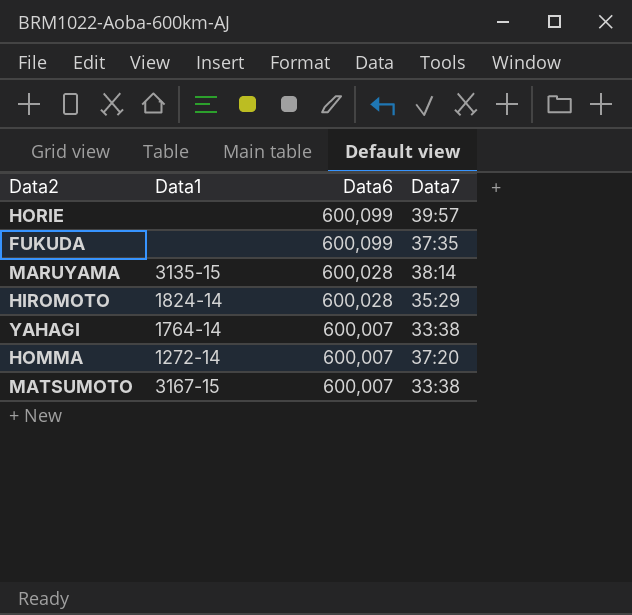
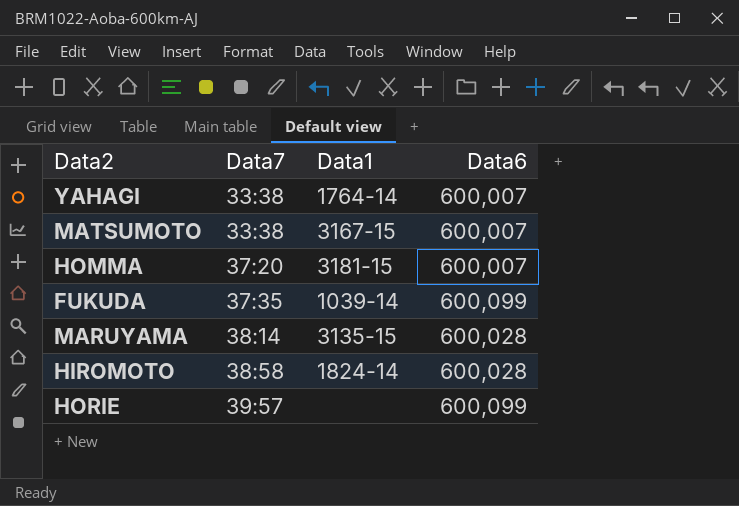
row order: Data6 descending -> Data7 ascending
column Data7 | position: 4 -> 2
HOMMA | Data1: 1272-14 -> 3181-15
FUKUDA | Data1: none -> 1039-14
HIROMOTO | Data7: 35:29 -> 38:58

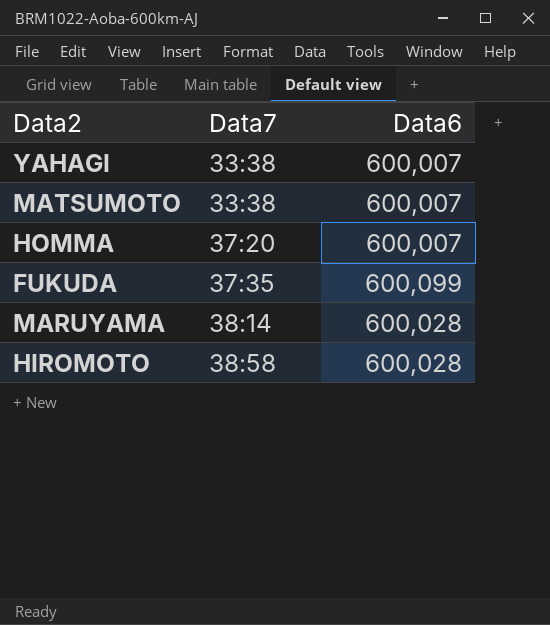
column Data1 | position: 3 -> none
row HORIE: 39:57 | none | 600,099 -> none

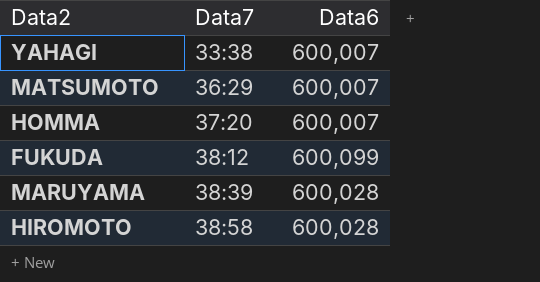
MATSUMOTO | Data7: 33:38 -> 36:29
FUKUDA | Data7: 37:35 -> 38:12
MARUYAMA | Data7: 38:14 -> 38:39

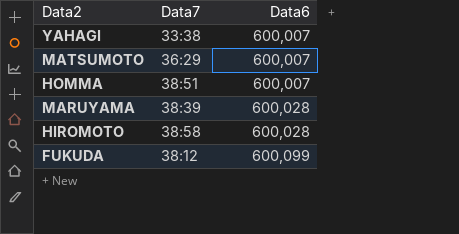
row order: Data7 ascending -> Data6 ascending
HOMMA | Data7: 37:20 -> 38:51

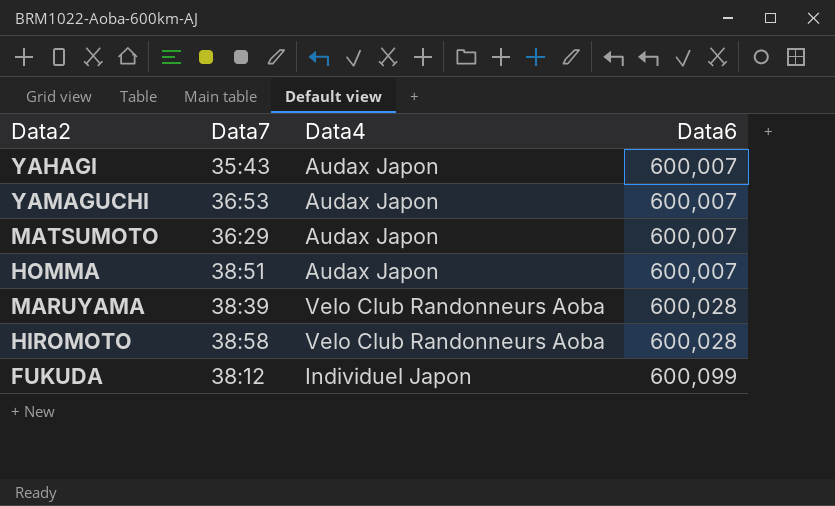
column Data4 | position: none -> 3
YAHAGI | Data7: 33:38 -> 35:43
row YAMAGUCHI: none -> 36:53 | Audax Japon | 600,007

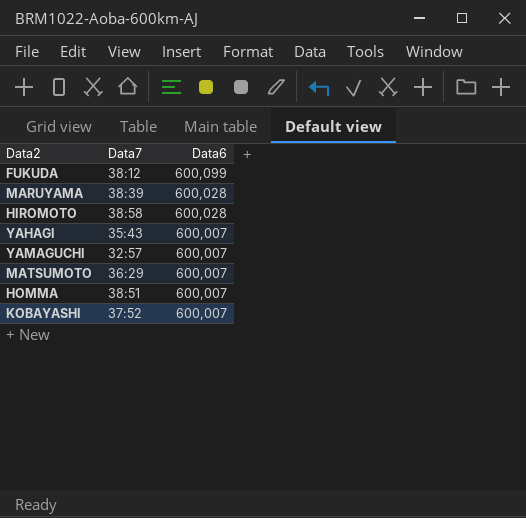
row order: Data6 ascending -> Data6 descending
column Data4 | position: 3 -> none
YAMAGUCHI | Data7: 36:53 -> 32:57
row KOBAYASHI: none -> 37:52 | 600,007

